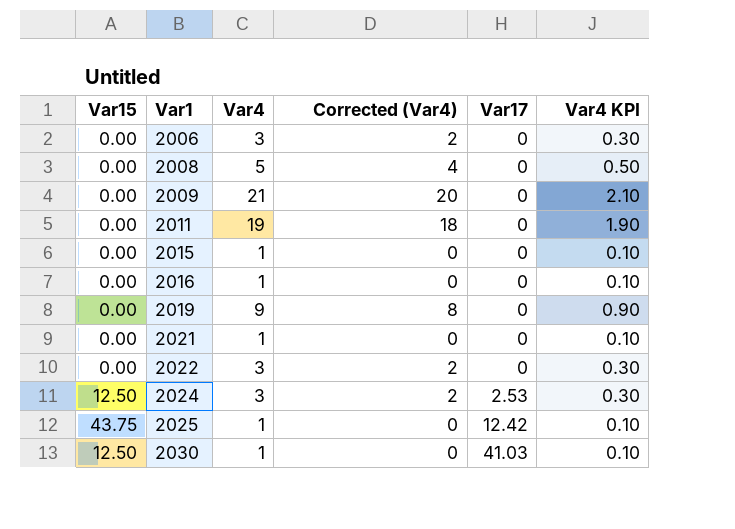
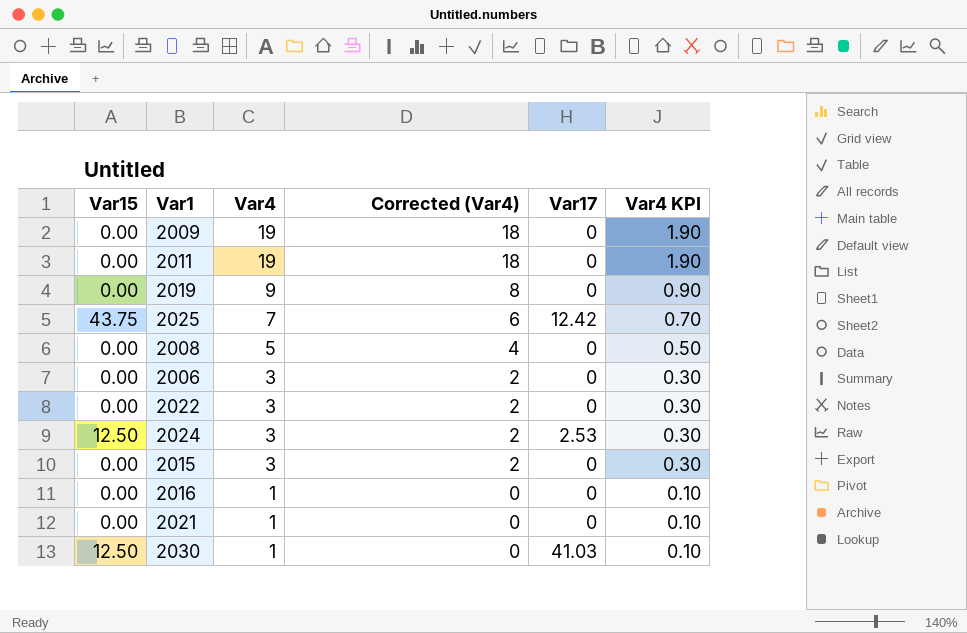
row order: Var1 ascending -> Var4 descending
2009 | Var4: 21 -> 19
2009 | Corrected (Var4): 20 -> 18
2009 | Var4 KPI: 2.10 -> 1.90
2025 | Var4: 1 -> 7
2025 | Corrected (Var4): 0 -> 6
2025 | Var4 KPI: 0.10 -> 0.70
2015 | Var4: 1 -> 3
2015 | Corrected (Var4): 0 -> 2
2015 | Var4 KPI: 0.10 -> 0.30

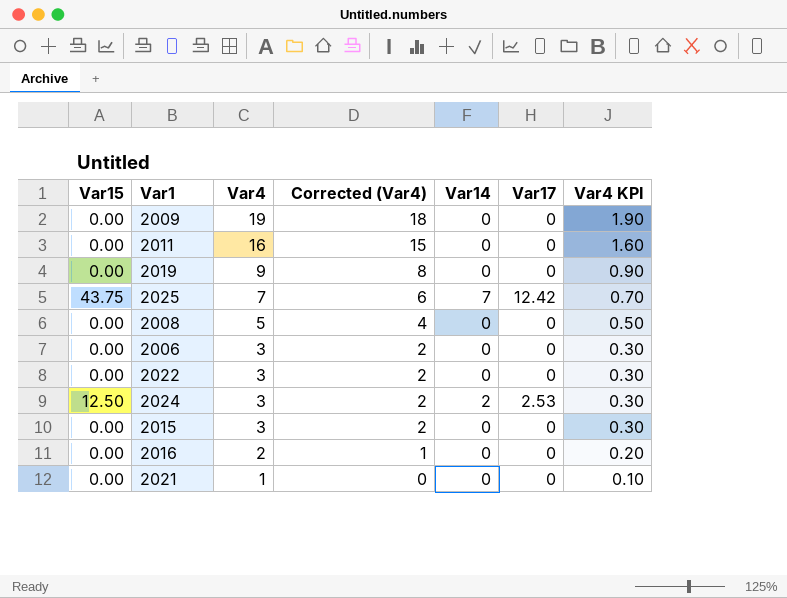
column Var14 | position: none -> 5
row 2030: 12.50 | 1 | 0 | 41.03 | 0.10 -> none
2011 | Var4: 19 -> 16
2011 | Corrected (Var4): 18 -> 15
2011 | Var4 KPI: 1.90 -> 1.60
2016 | Var4: 1 -> 2
2016 | Corrected (Var4): 0 -> 1
2016 | Var4 KPI: 0.10 -> 0.20

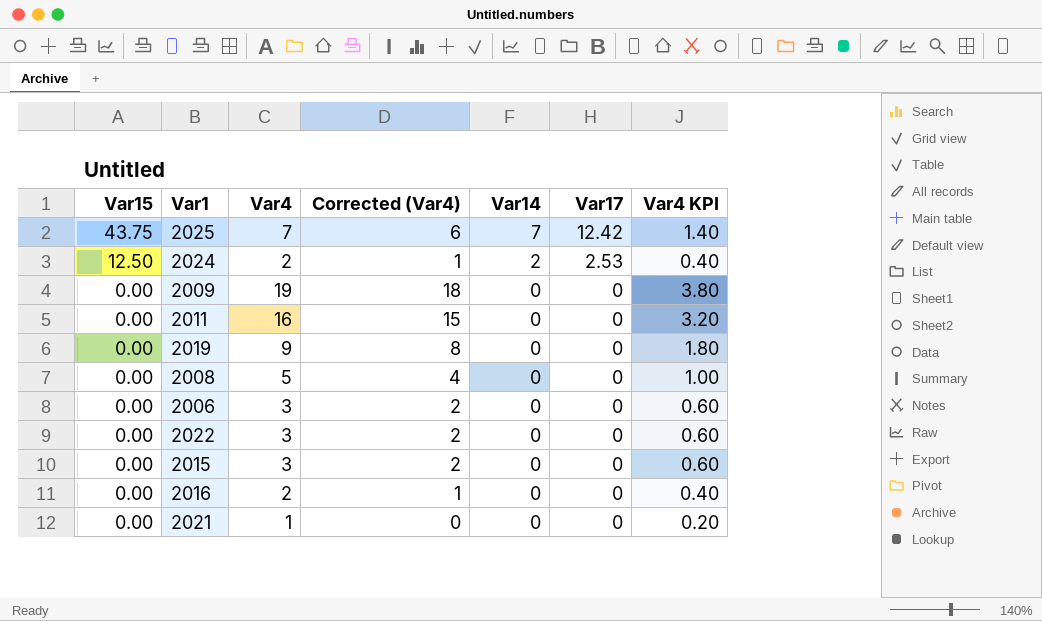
row order: Var4 descending -> Var15 descending
column Var4 KPI | formula: [Var4] * 0.1 -> [Var4] * 0.2
2024 | Var4: 3 -> 2
2024 | Corrected (Var4): 2 -> 1

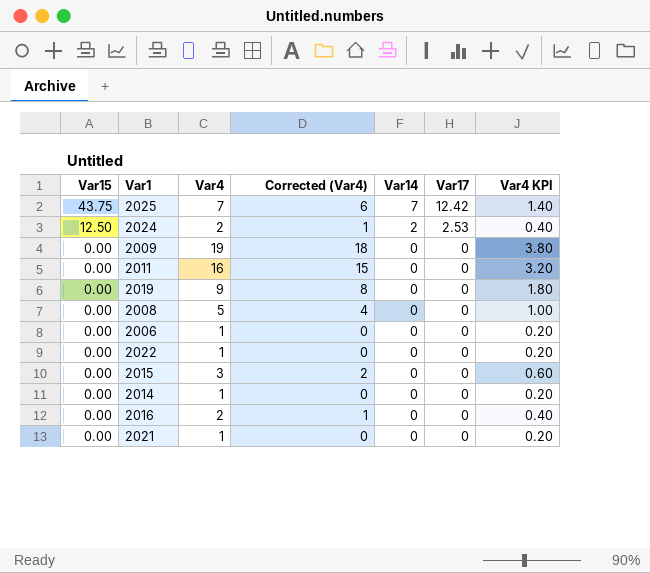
2006 | Var4: 3 -> 1
2006 | Corrected (Var4): 2 -> 0
2006 | Var4 KPI: 0.60 -> 0.20
2022 | Var4: 3 -> 1
2022 | Corrected (Var4): 2 -> 0
2022 | Var4 KPI: 0.60 -> 0.20
row 2014: none -> 0.00 | 1 | 0 | 0 | 0 | 0.20

